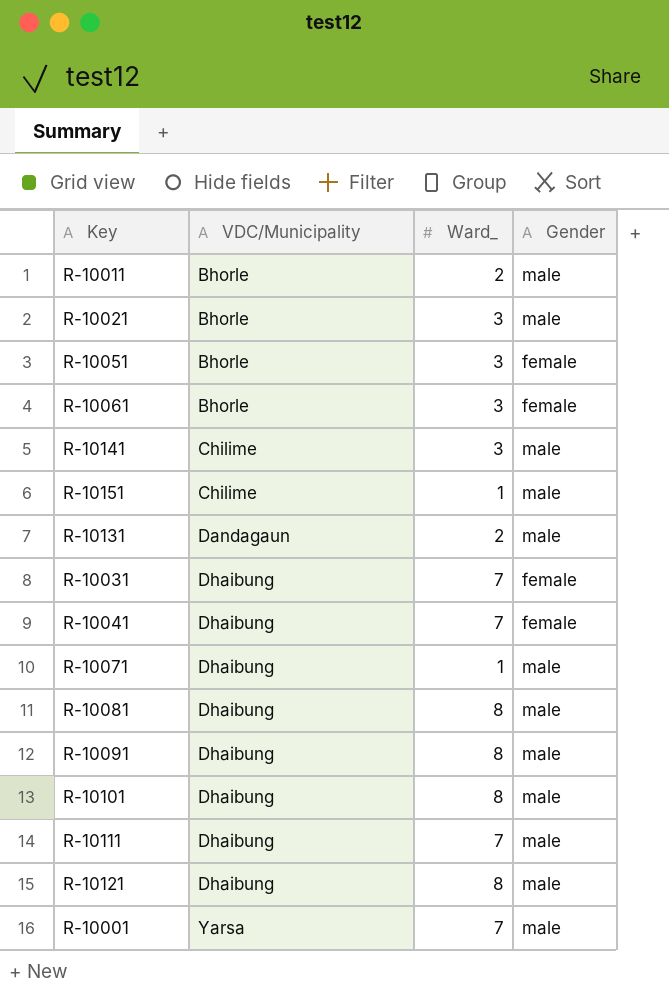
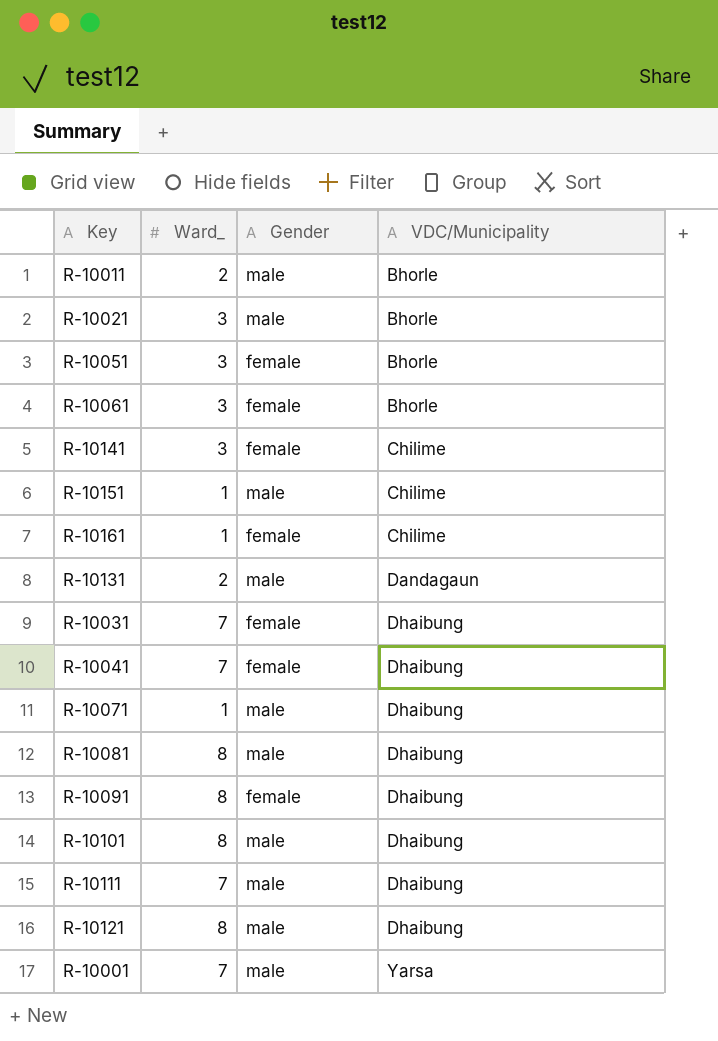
column VDC/Municipality | position: 2 -> 4
R-10141 | Gender: male -> female
row R-10161: none -> 1 | female | Chilime
R-10091 | Gender: male -> female

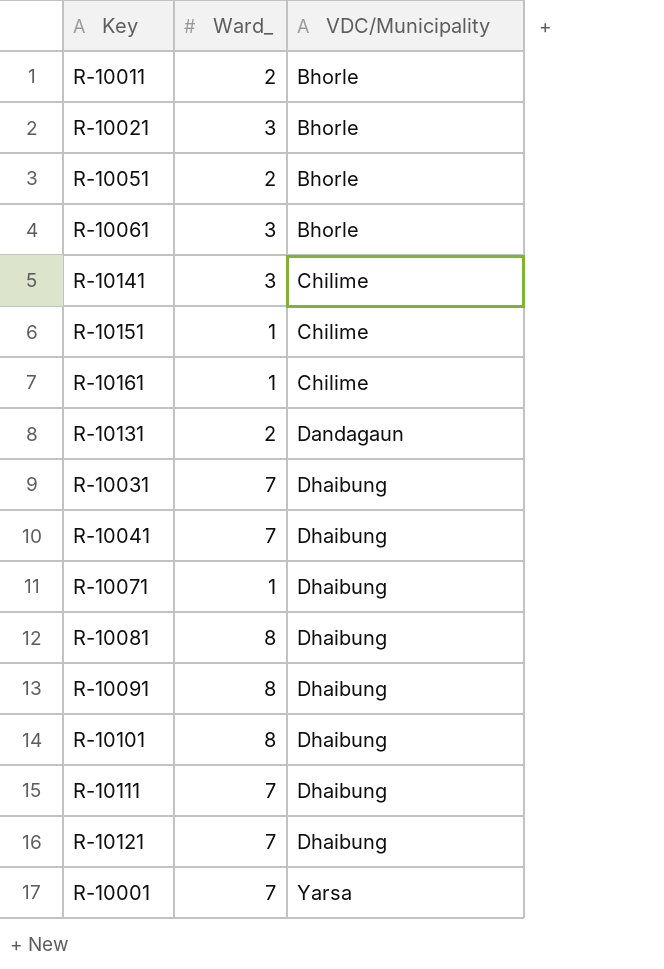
column Gender | position: 3 -> none
R-10051 | Ward_: 3 -> 2
R-10121 | Ward_: 8 -> 7

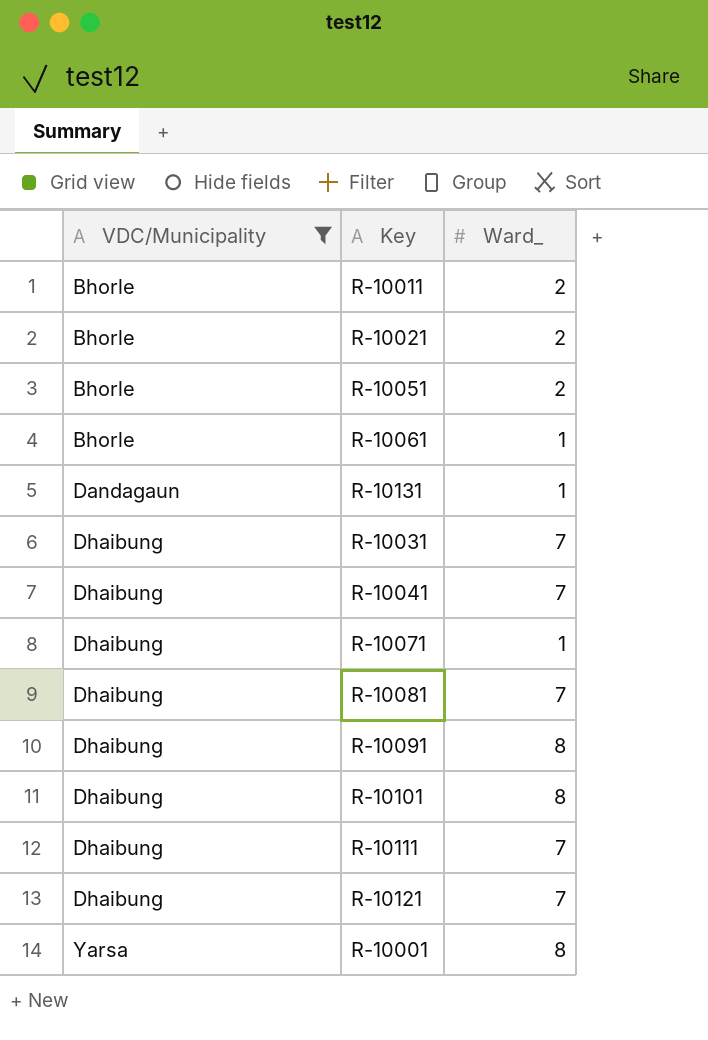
filter: none -> VDC/Municipality != Chilime
column VDC/Municipality | position: 3 -> 1
R-10021 | Ward_: 3 -> 2
R-10061 | Ward_: 3 -> 1
R-10131 | Ward_: 2 -> 1
R-10081 | Ward_: 8 -> 7
R-10001 | Ward_: 7 -> 8

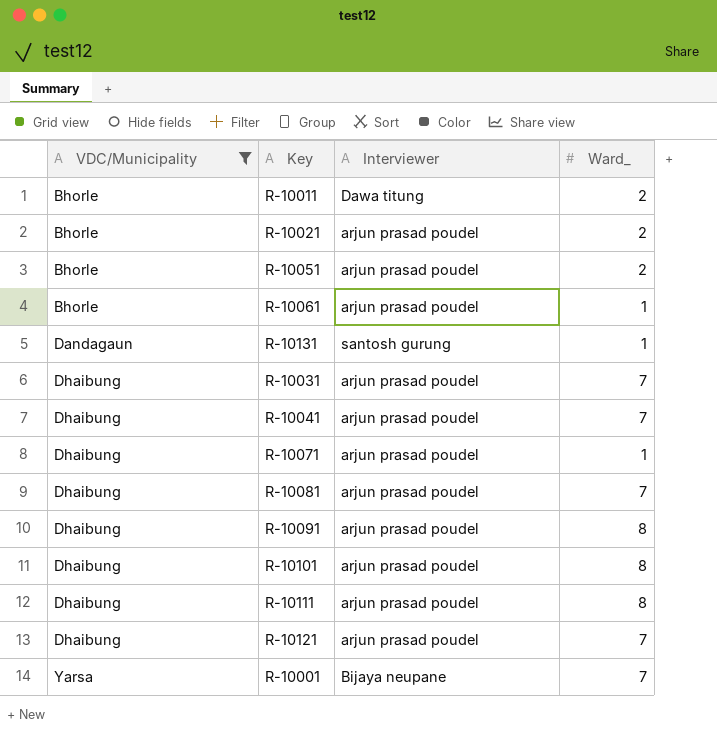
column Interviewer | position: none -> 3
R-10111 | Ward_: 7 -> 8
R-10001 | Ward_: 8 -> 7

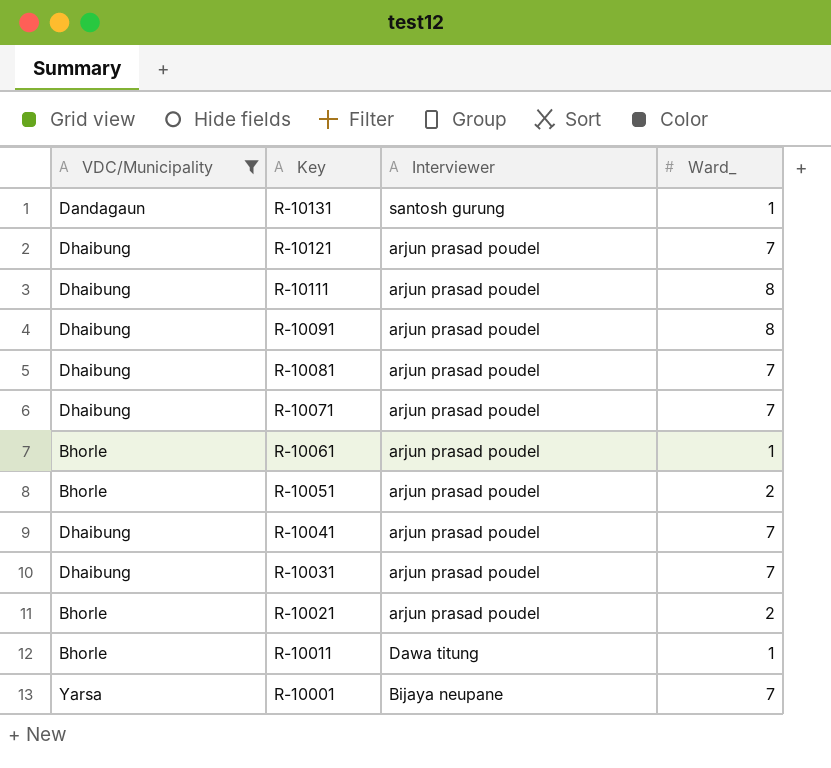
row order: VDC/Municipality ascending -> Key descending
row R-10101: Dhaibung | arjun prasad poudel | 8 -> none
R-10071 | Ward_: 1 -> 7
R-10011 | Ward_: 2 -> 1

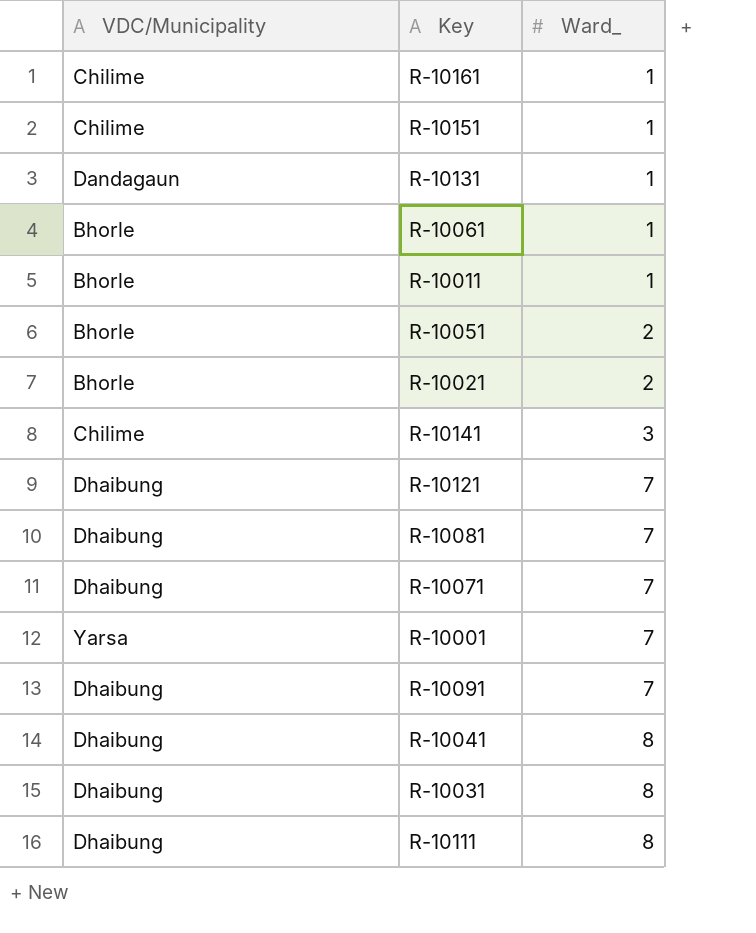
filter: VDC/Municipality != Chilime -> none
row order: Key descending -> Ward_ ascending
column Interviewer | position: 3 -> none
R-10091 | Ward_: 8 -> 7
R-10041 | Ward_: 7 -> 8
R-10031 | Ward_: 7 -> 8

